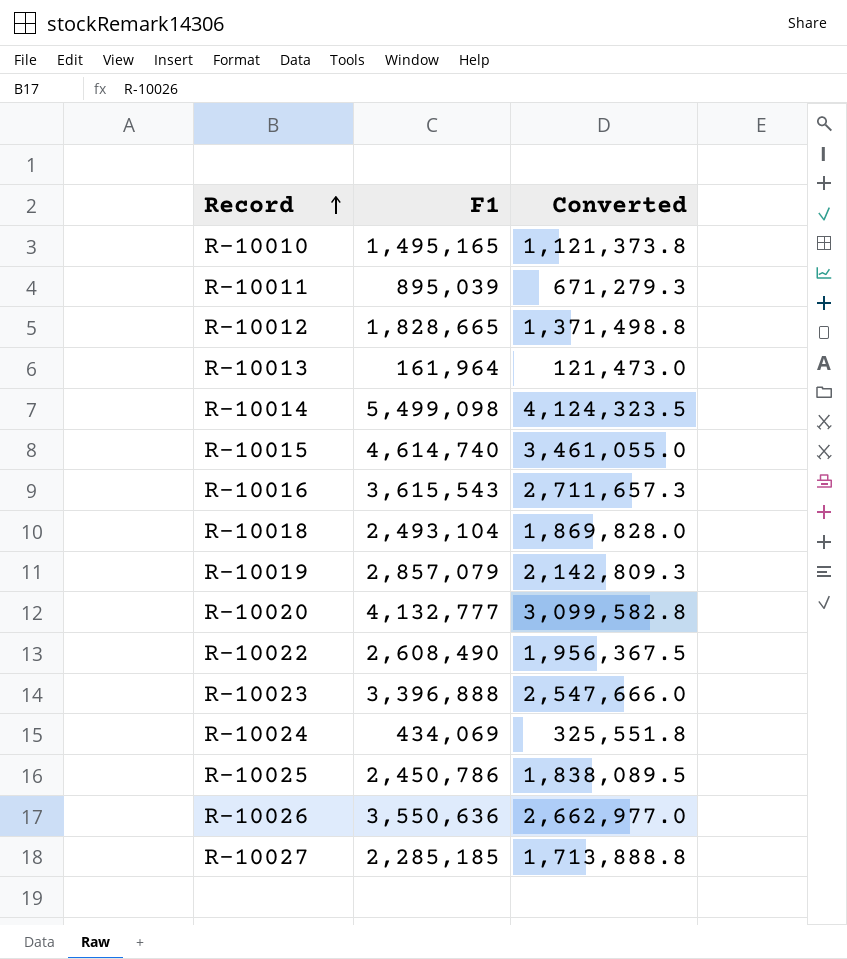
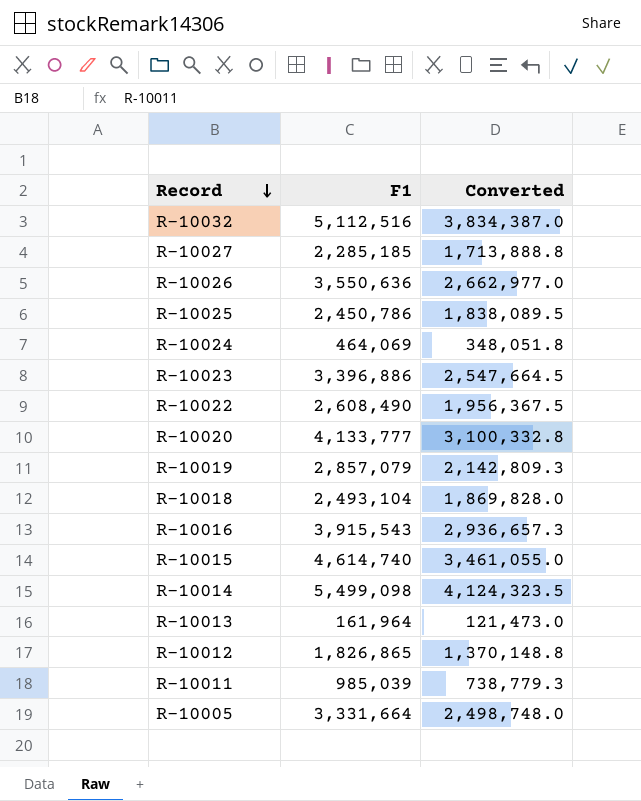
row order: Record ascending -> Record descending
row R-10010: 1,495,165 | 1,121,373.8 -> none
row R-10032: none -> 5,112,516 | 3,834,387.0
R-10024 | F1: 434,069 -> 464,069
R-10024 | Converted: 325,551.8 -> 348,051.8
R-10023 | F1: 3,396,888 -> 3,396,886
R-10023 | Converted: 2,547,666.0 -> 2,547,664.5
R-10020 | F1: 4,132,777 -> 4,133,777
R-10020 | Converted: 3,099,582.8 -> 3,100,332.8
R-10016 | F1: 3,615,543 -> 3,915,543
R-10016 | Converted: 2,711,657.3 -> 2,936,657.3
R-10012 | F1: 1,828,665 -> 1,826,865
R-10012 | Converted: 1,371,498.8 -> 1,370,148.8
R-10011 | F1: 895,039 -> 985,039
R-10011 | Converted: 671,279.3 -> 738,779.3
row R-10005: none -> 3,331,664 | 2,498,748.0

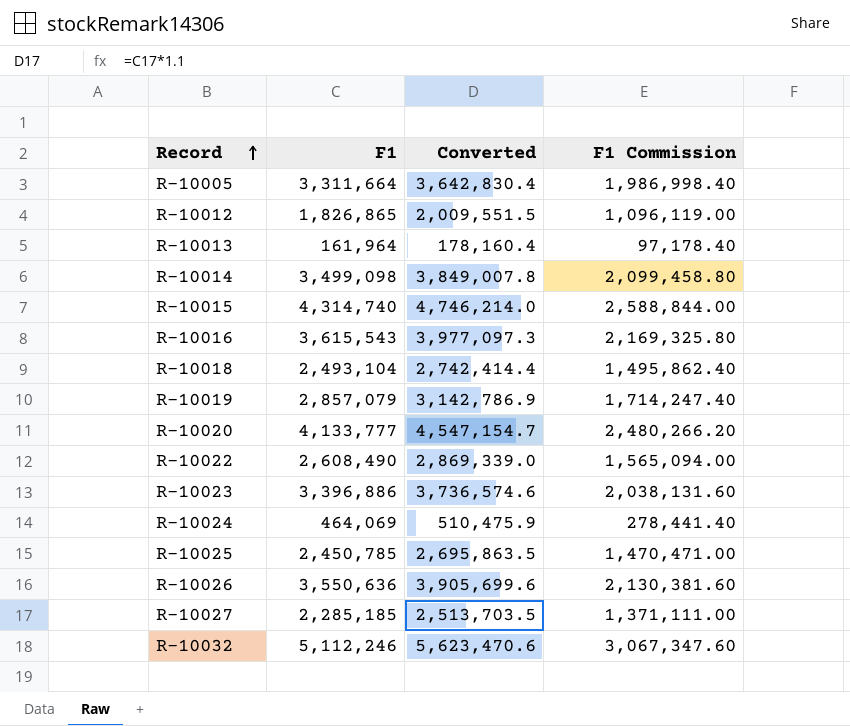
row order: Record descending -> Record ascending
column Converted | formula: [F1] * 0.75 -> [F1] * 1.1
column F1 Commission | formula: none -> [F1] * 0.6
row R-10011: 985,039 | 738,779.3 -> none
R-10005 | F1: 3,331,664 -> 3,311,664
R-10014 | F1: 5,499,098 -> 3,499,098
R-10015 | F1: 4,614,740 -> 4,314,740
R-10016 | F1: 3,915,543 -> 3,615,543
R-10025 | F1: 2,450,786 -> 2,450,785
R-10032 | F1: 5,112,516 -> 5,112,246

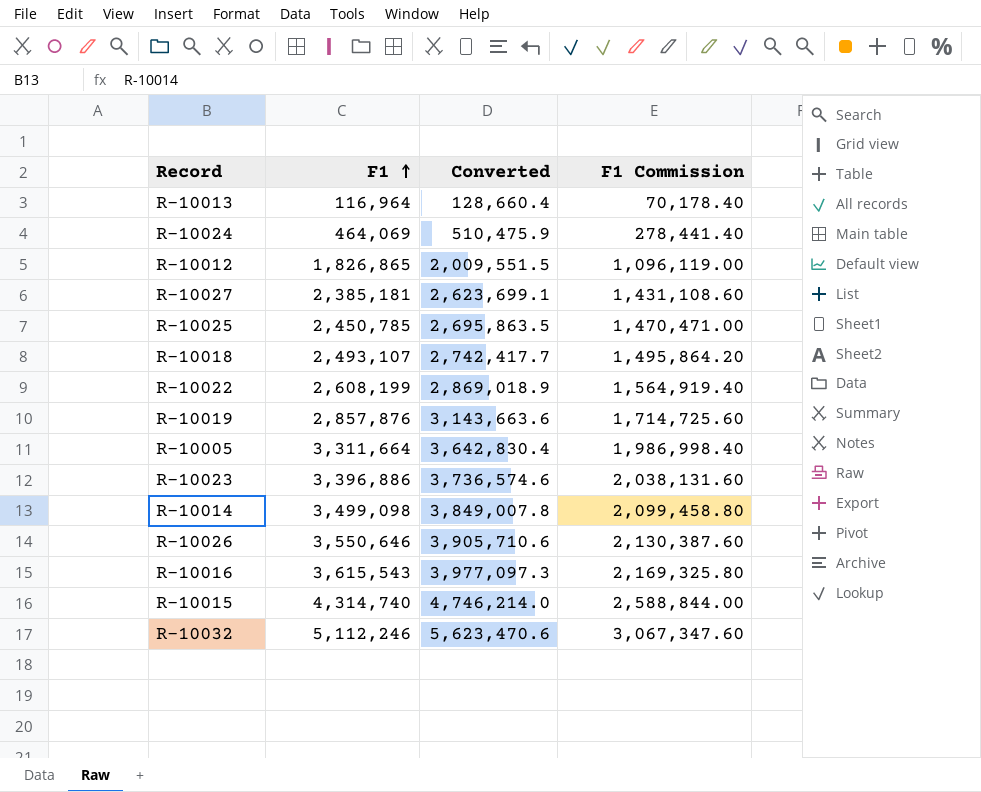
row order: Record ascending -> F1 ascending
row R-10020: 4,133,777 | 4,547,154.7 | 2,480,266.20 -> none
R-10013 | F1: 161,964 -> 116,964
R-10013 | Converted: 178,160.4 -> 128,660.4
R-10013 | F1 Commission: 97,178.40 -> 70,178.40
R-10027 | F1: 2,285,185 -> 2,385,181
R-10027 | Converted: 2,513,703.5 -> 2,623,699.1
R-10027 | F1 Commission: 1,371,111.00 -> 1,431,108.60
R-10018 | F1: 2,493,104 -> 2,493,107
R-10018 | Converted: 2,742,414.4 -> 2,742,417.7
R-10018 | F1 Commission: 1,495,862.40 -> 1,495,864.20
R-10022 | F1: 2,608,490 -> 2,608,199
R-10022 | Converted: 2,869,339.0 -> 2,869,018.9
R-10022 | F1 Commission: 1,565,094.00 -> 1,564,919.40
R-10019 | F1: 2,857,079 -> 2,857,876
R-10019 | Converted: 3,142,786.9 -> 3,143,663.6
R-10019 | F1 Commission: 1,714,247.40 -> 1,714,725.60
R-10026 | F1: 3,550,636 -> 3,550,646
R-10026 | Converted: 3,905,699.6 -> 3,905,710.6
R-10026 | F1 Commission: 2,130,381.60 -> 2,130,387.60

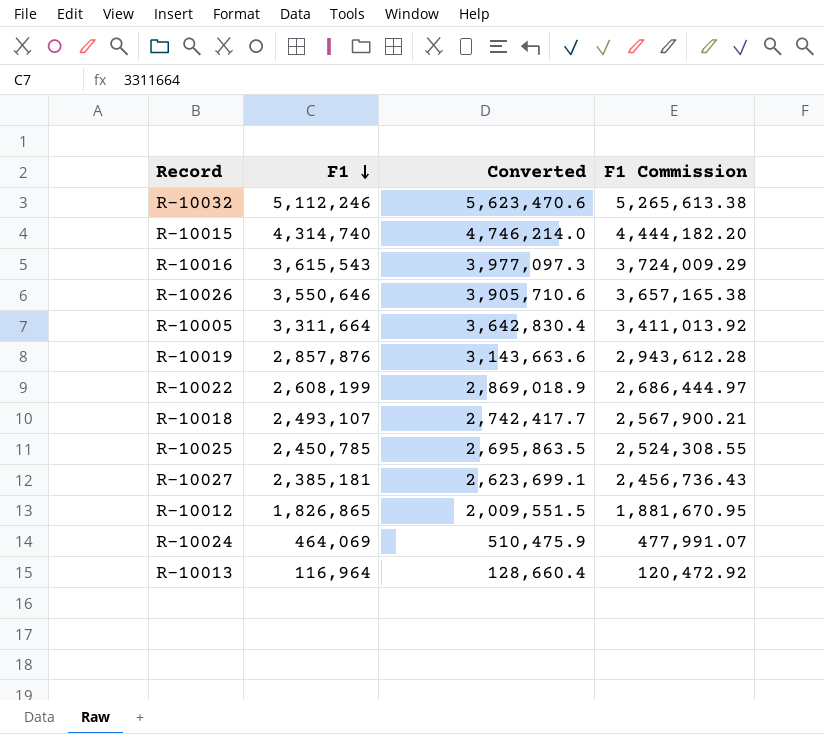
row order: F1 ascending -> F1 descending
column F1 Commission | formula: [F1] * 0.6 -> [F1] * 1.03
row R-10023: 3,396,886 | 3,736,574.6 | 2,038,131.60 -> none
row R-10014: 3,499,098 | 3,849,007.8 | 2,099,458.80 -> none

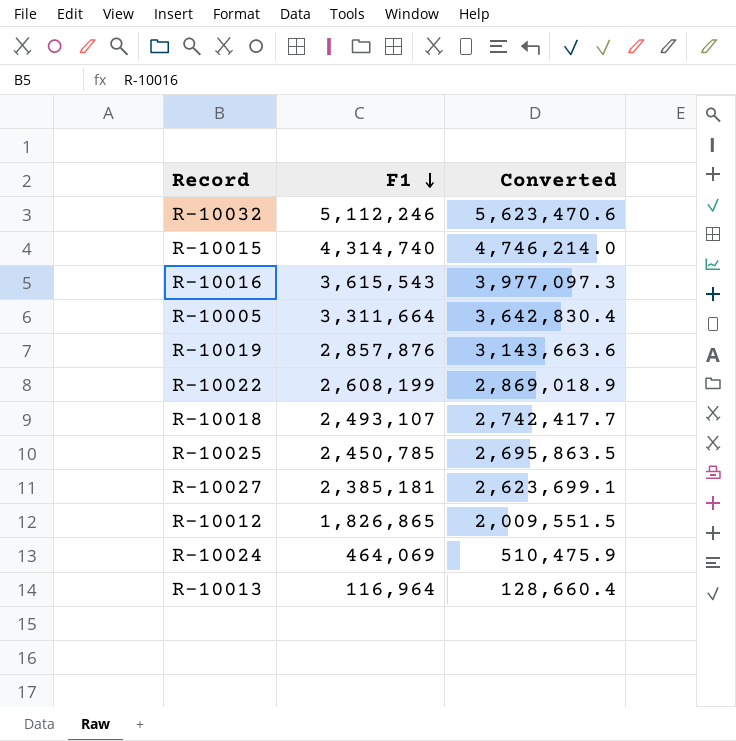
column F1 Commission | formula: [F1] * 1.03 -> none
row R-10026: 3,550,646 | 3,905,710.6 | 3,657,165.38 -> none

